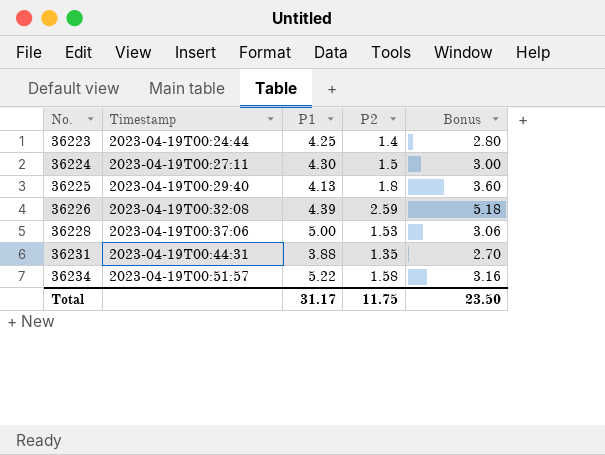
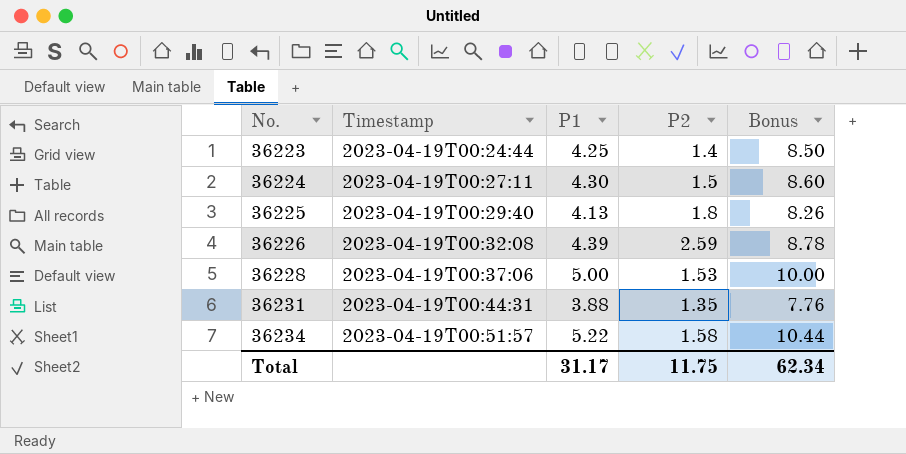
column Bonus | formula: [P2] * 2 -> [P1] * 2
Total | Bonus: 23.50 -> 62.34

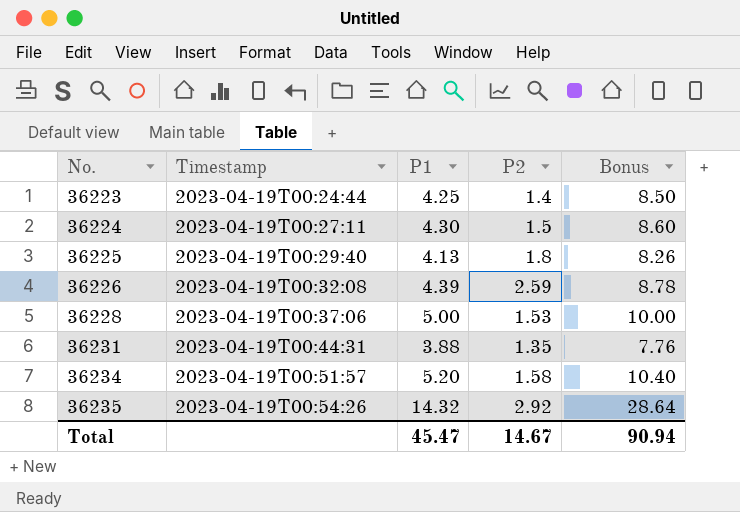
36234 | P1: 5.22 -> 5.20
36234 | Bonus: 10.44 -> 10.40
row 36235: none -> 2023-04-19T00:54:26 | 14.32 | 2.92 | 28.64
Total | P1: 31.17 -> 45.47
Total | P2: 11.75 -> 14.67
Total | Bonus: 62.34 -> 90.94

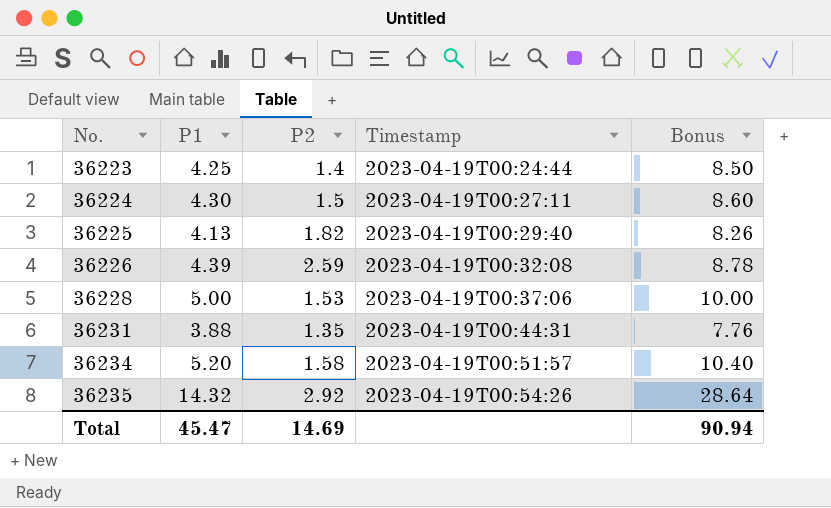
column Timestamp | position: 2 -> 4
36225 | P2: 1.8 -> 1.82
Total | P2: 14.67 -> 14.69

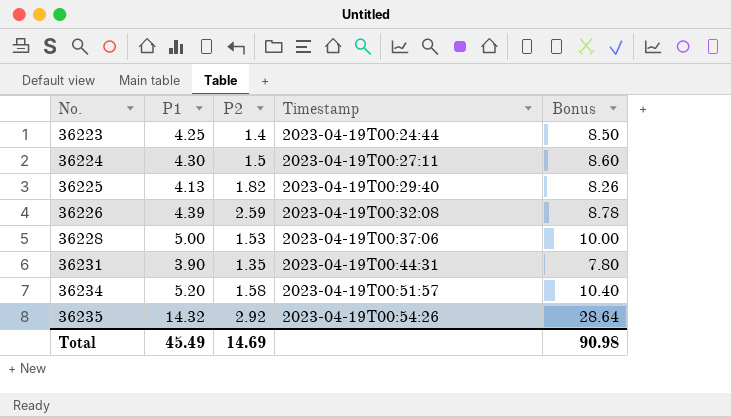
36231 | P1: 3.88 -> 3.90
36231 | Bonus: 7.76 -> 7.80
Total | P1: 45.47 -> 45.49
Total | Bonus: 90.94 -> 90.98

